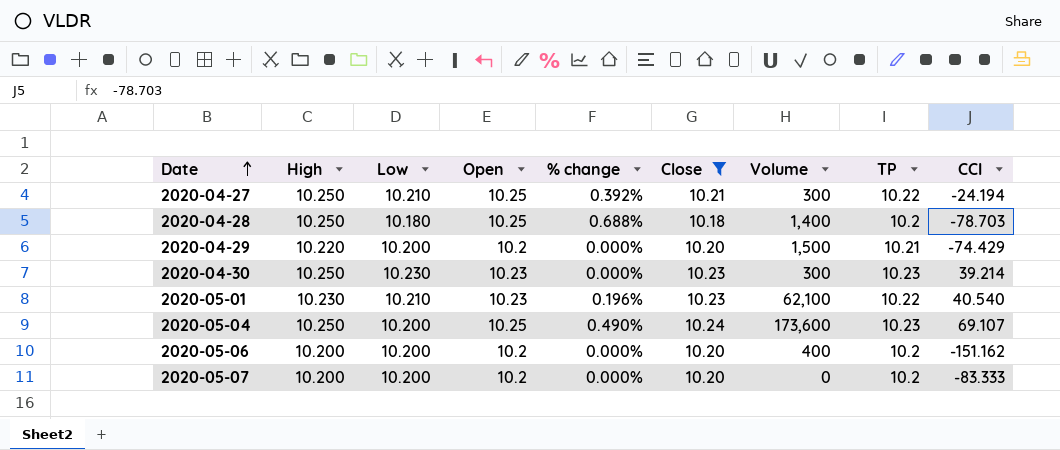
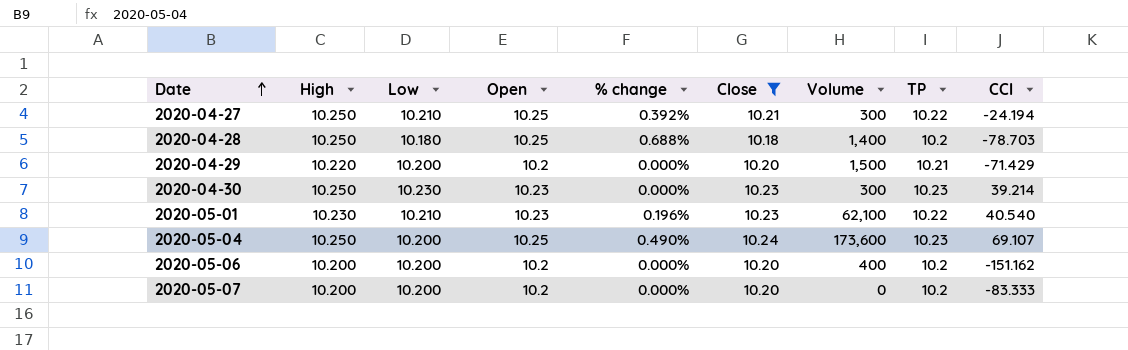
2020-04-29 | CCI: -74.429 -> -71.429

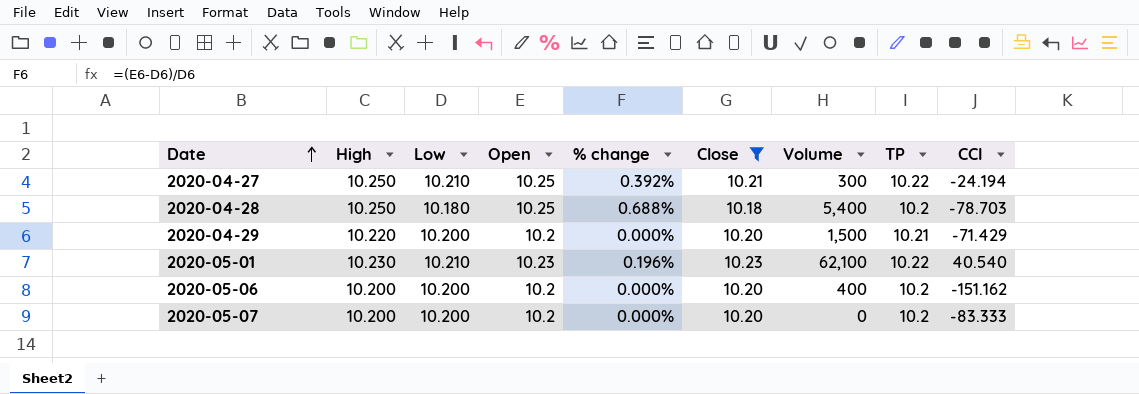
row 2020-04-30: 10.250 | 10.230 | 10.23 | 0.000% | 10.23 | 300 | 10.23 | 39.214 -> none
row 2020-05-04: 10.250 | 10.200 | 10.25 | 0.490% | 10.24 | 173,600 | 10.23 | 69.107 -> none
2020-04-28 | Volume: 1,400 -> 5,400

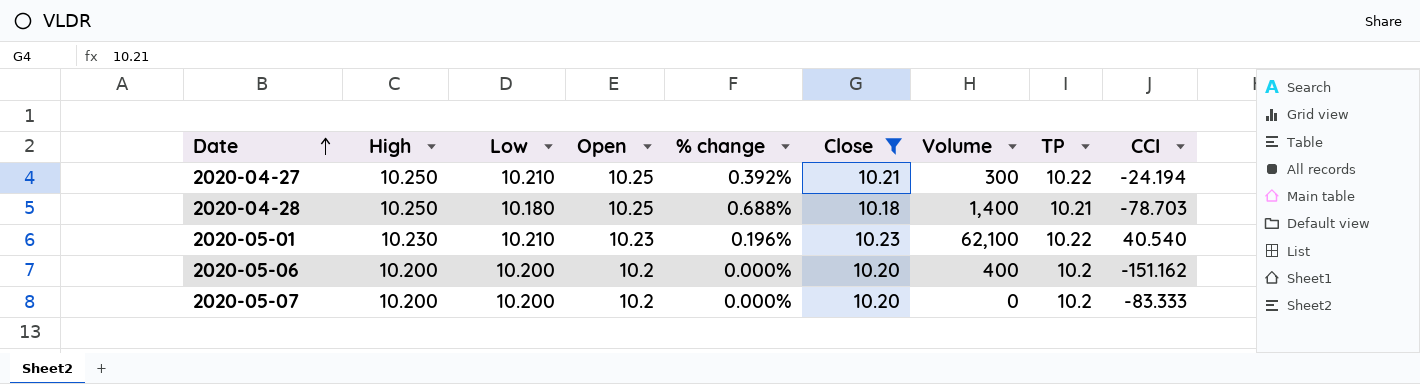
row 2020-04-29: 10.220 | 10.200 | 10.2 | 0.000% | 10.20 | 1,500 | 10.21 | -71.429 -> none
2020-04-28 | Volume: 5,400 -> 1,400
2020-04-28 | TP: 10.2 -> 10.21

